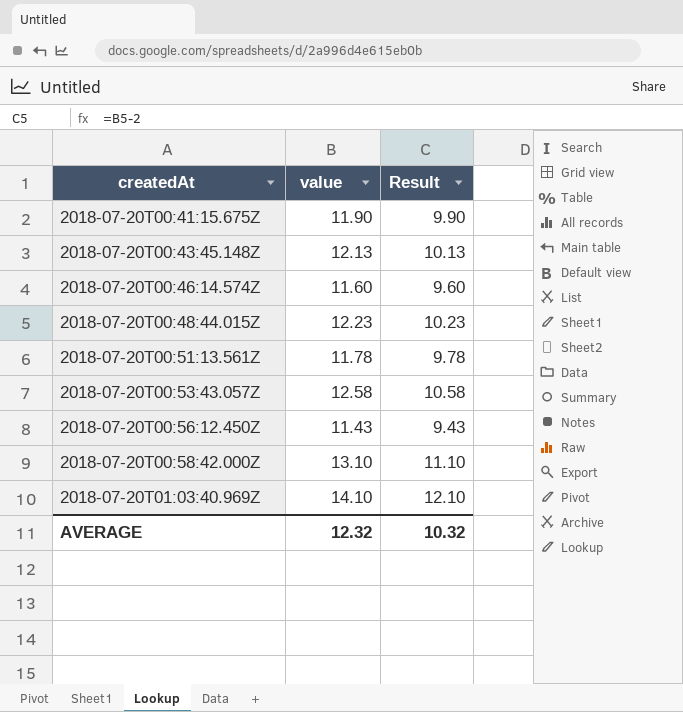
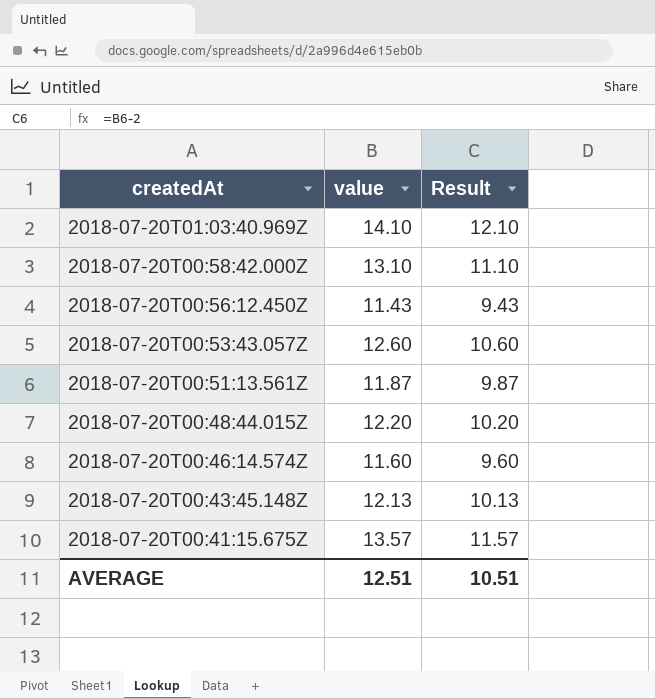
row order: createdAt ascending -> createdAt descending
2018-07-20T00:53:43.057Z | value: 12.58 -> 12.60
2018-07-20T00:53:43.057Z | Result: 10.58 -> 10.60
2018-07-20T00:51:13.561Z | value: 11.78 -> 11.87
2018-07-20T00:51:13.561Z | Result: 9.78 -> 9.87
2018-07-20T00:48:44.015Z | value: 12.23 -> 12.20
2018-07-20T00:48:44.015Z | Result: 10.23 -> 10.20
2018-07-20T00:41:15.675Z | value: 11.90 -> 13.57
2018-07-20T00:41:15.675Z | Result: 9.90 -> 11.57
AVERAGE | value: 12.32 -> 12.51
AVERAGE | Result: 10.32 -> 10.51

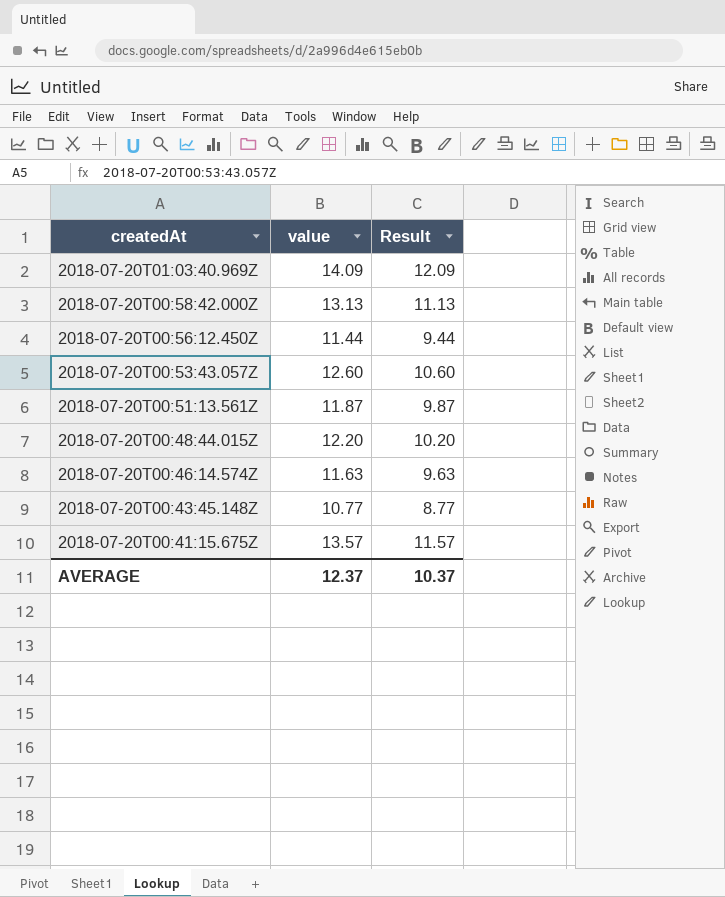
2018-07-20T01:03:40.969Z | value: 14.10 -> 14.09
2018-07-20T01:03:40.969Z | Result: 12.10 -> 12.09
2018-07-20T00:58:42.000Z | value: 13.10 -> 13.13
2018-07-20T00:58:42.000Z | Result: 11.10 -> 11.13
2018-07-20T00:56:12.450Z | value: 11.43 -> 11.44
2018-07-20T00:56:12.450Z | Result: 9.43 -> 9.44
2018-07-20T00:46:14.574Z | value: 11.60 -> 11.63
2018-07-20T00:46:14.574Z | Result: 9.60 -> 9.63
2018-07-20T00:43:45.148Z | value: 12.13 -> 10.77
2018-07-20T00:43:45.148Z | Result: 10.13 -> 8.77
AVERAGE | value: 12.51 -> 12.37
AVERAGE | Result: 10.51 -> 10.37

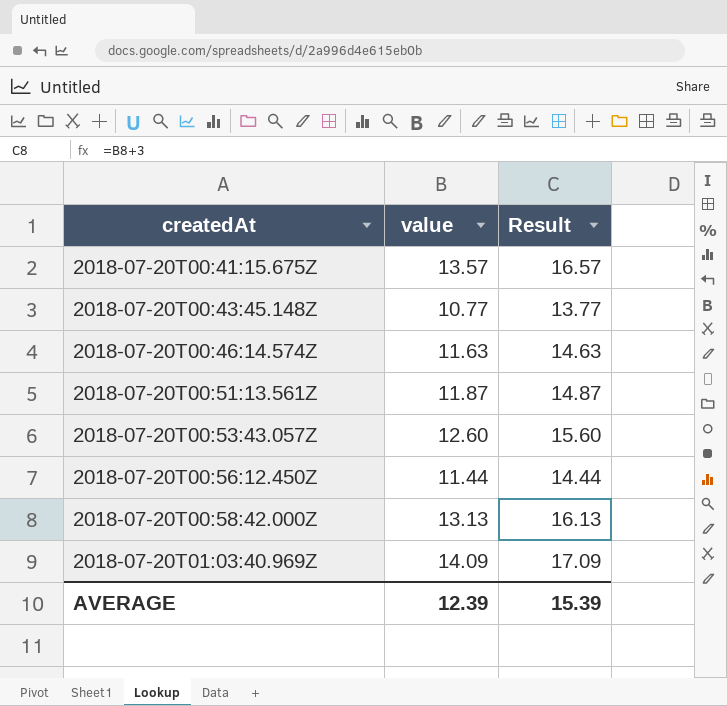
row order: createdAt descending -> createdAt ascending
column Result | formula: [value] - 2 -> [value] + 3
row 2018-07-20T00:48:44.015Z: 12.20 | 10.20 -> none
AVERAGE | value: 12.37 -> 12.39
AVERAGE | Result: 10.37 -> 15.39

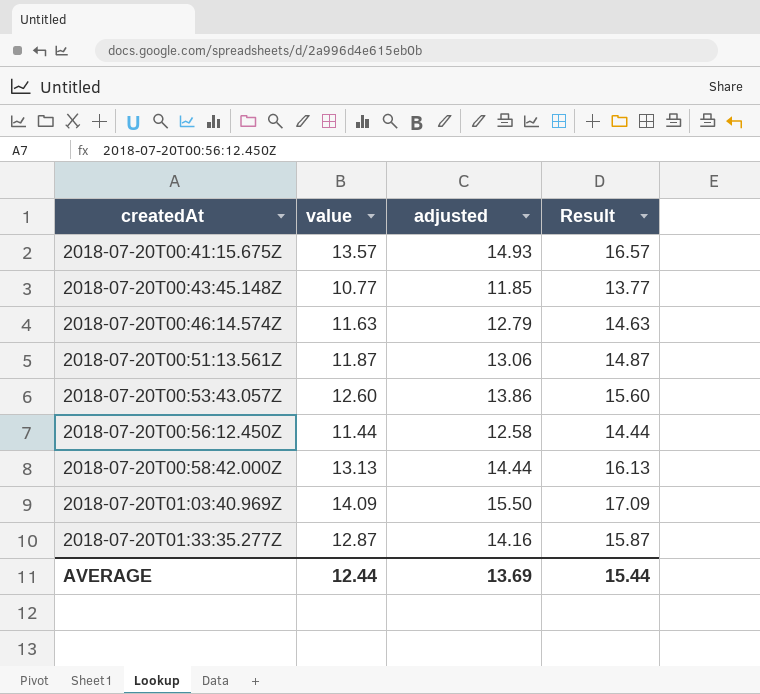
column adjusted | formula: none -> [value] * 1.1
row 2018-07-20T01:33:35.277Z: none -> 12.87 | 14.16 | 15.87
AVERAGE | value: 12.39 -> 12.44
AVERAGE | Result: 15.39 -> 15.44

